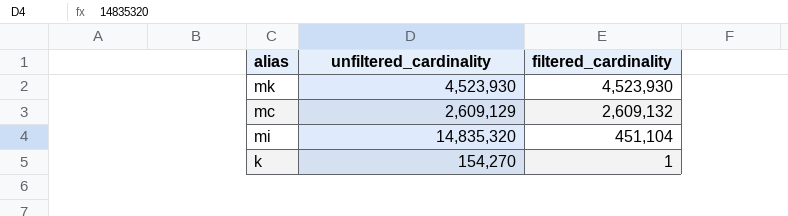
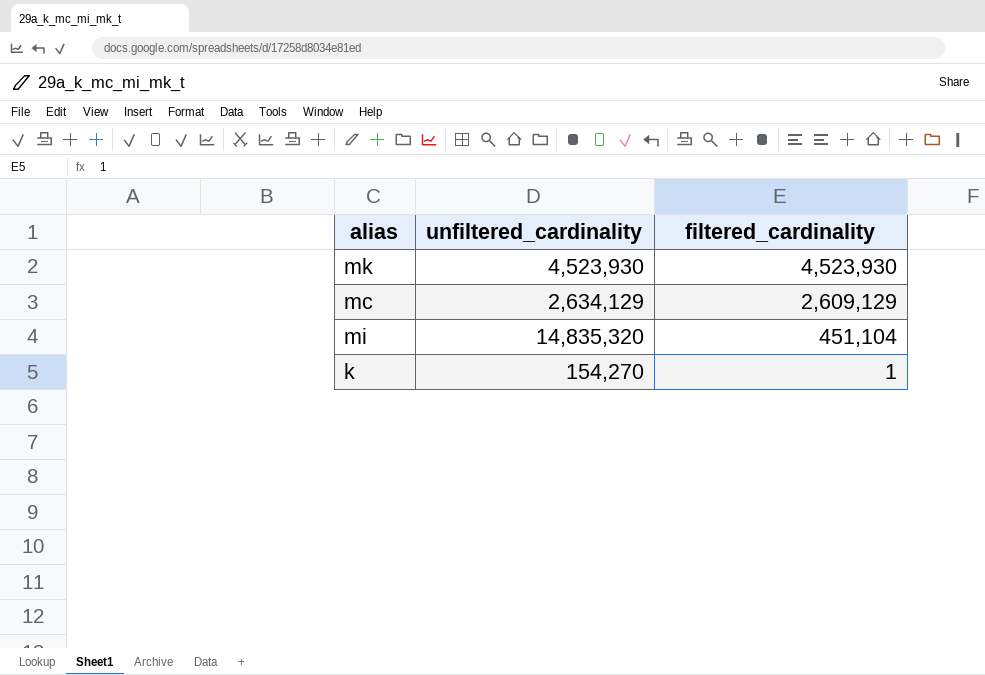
mc | unfiltered_cardinality: 2,609,129 -> 2,634,129
mc | filtered_cardinality: 2,609,132 -> 2,609,129

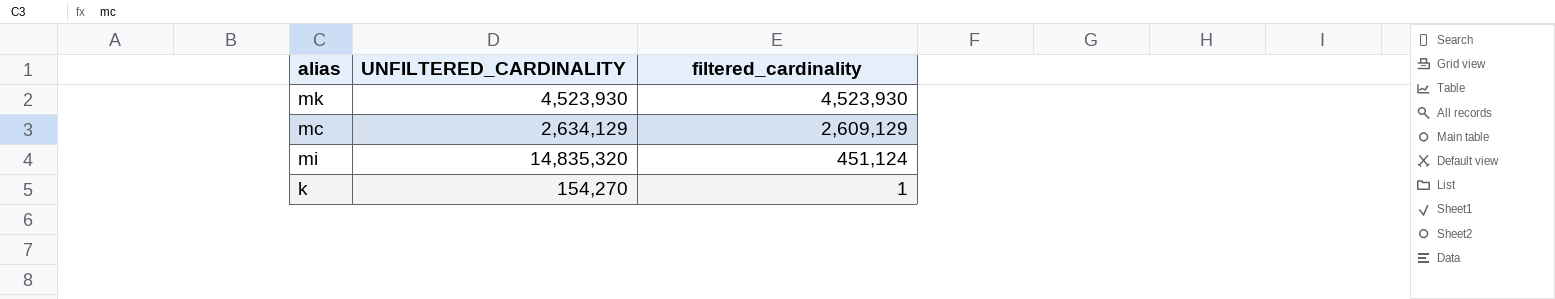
column name: unfiltered_cardinality -> UNFILTERED_CARDINALITY
mi | filtered_cardinality: 451,104 -> 451,124

